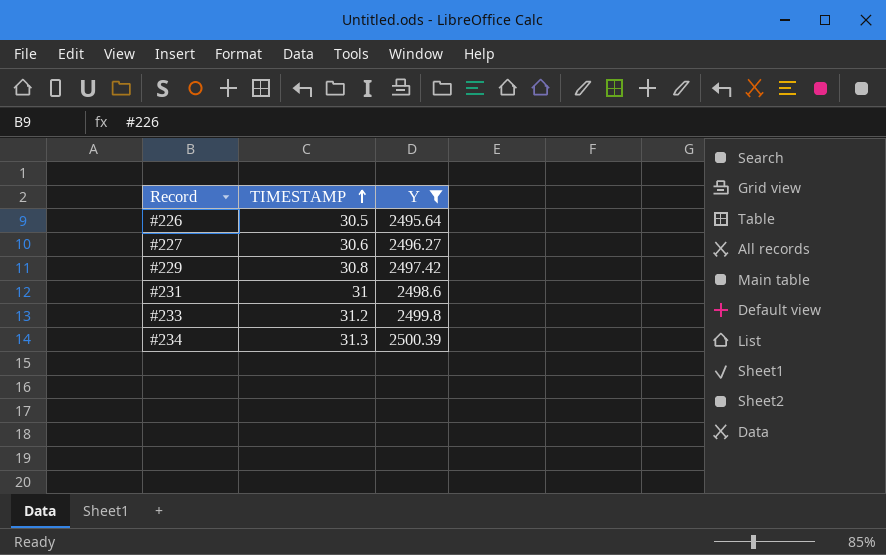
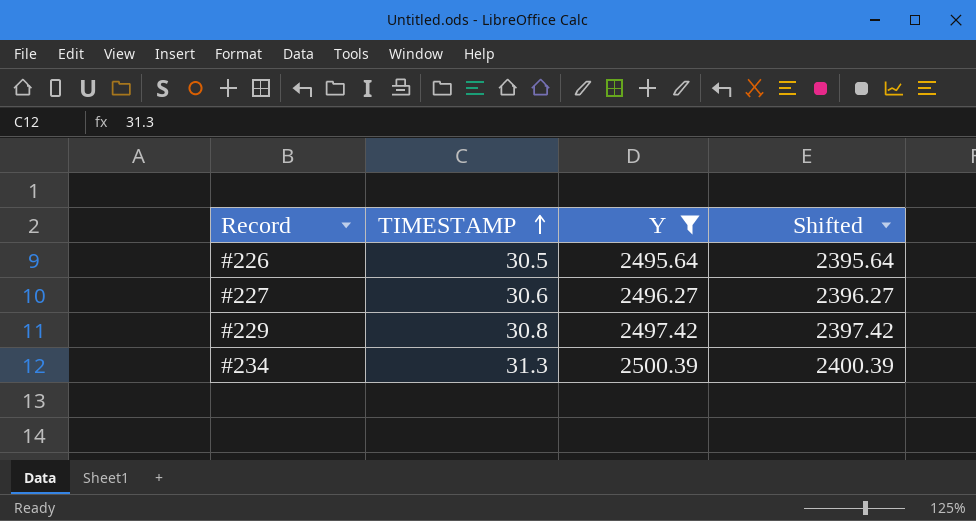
column Shifted | formula: none -> [Y] - 100
row #231: 31 | 2498.6 -> none
row #233: 31.2 | 2499.8 -> none

